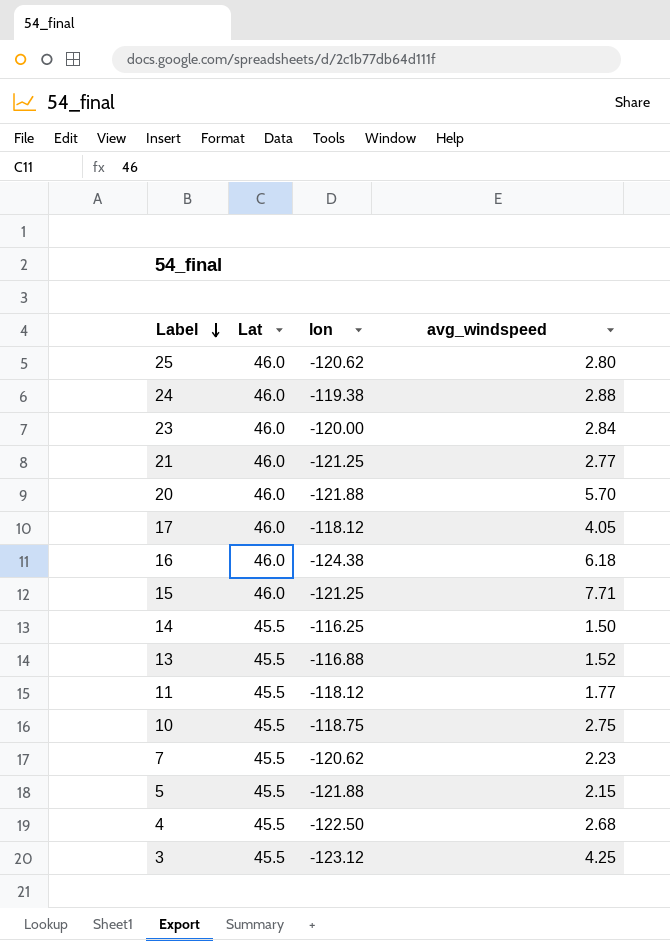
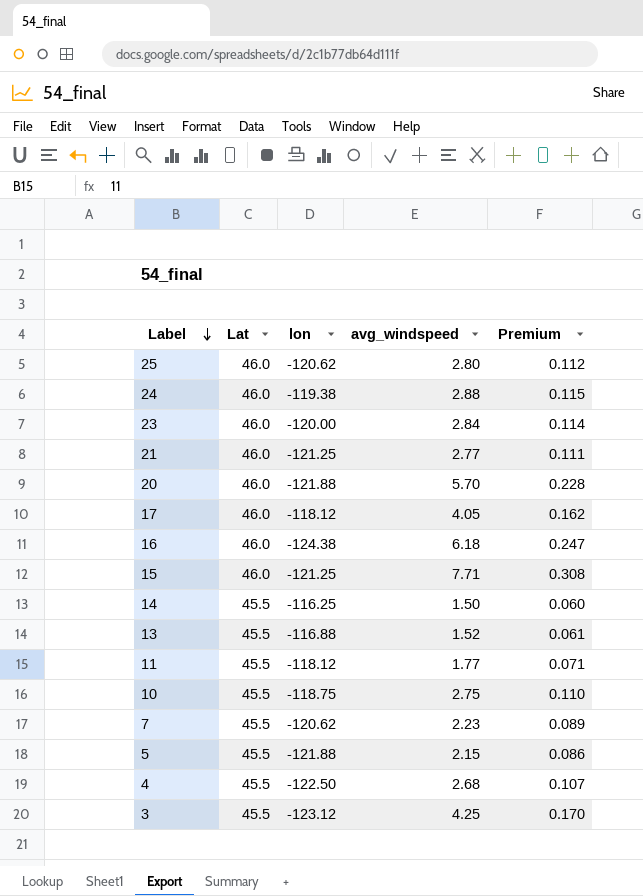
column Premium | formula: none -> [avg_windspeed] * 0.04

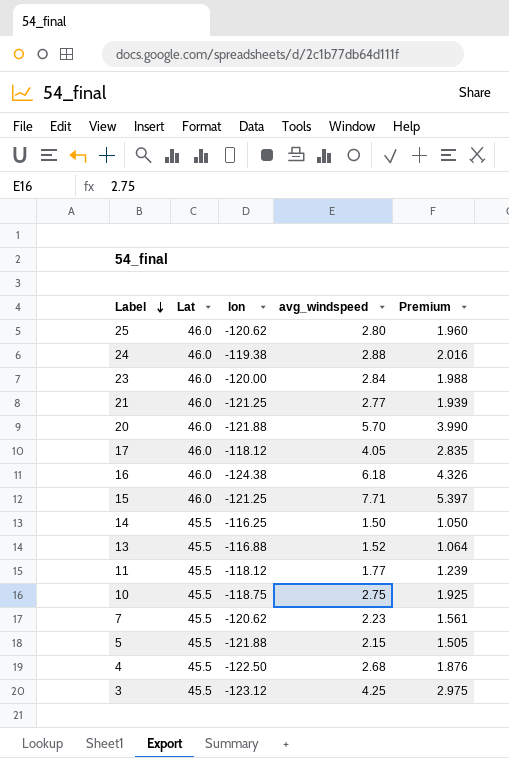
column Premium | formula: [avg_windspeed] * 0.04 -> [avg_windspeed] * 0.7

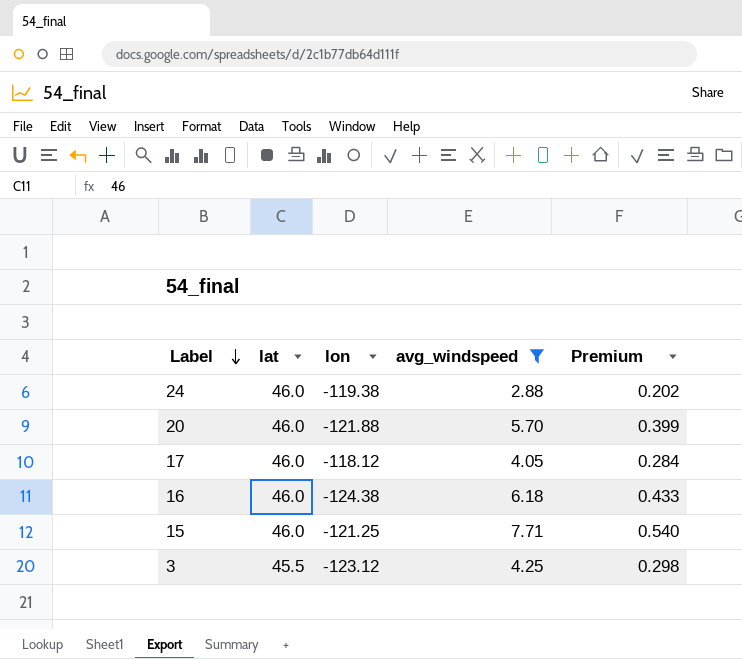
filter: none -> avg_windspeed >= 2.88
column name: Lat -> lat
column Premium | formula: [avg_windspeed] * 0.7 -> [avg_windspeed] * 0.07

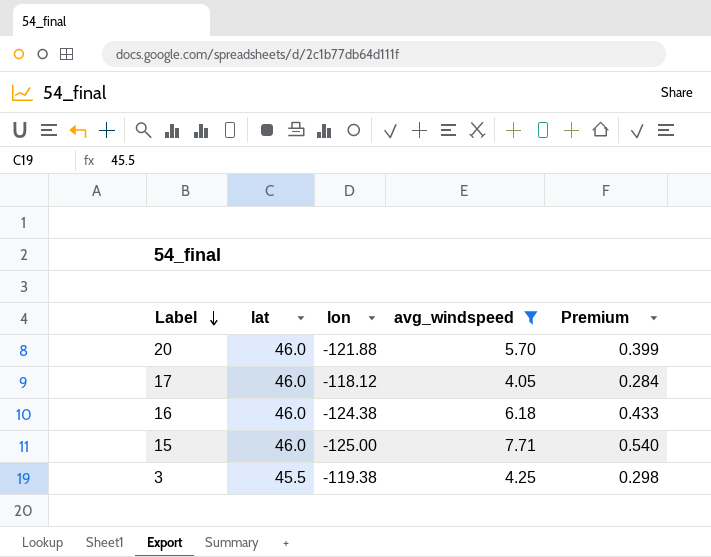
row 24: 46.0 | -119.38 | 2.88 | 0.202 -> none
15 | lon: -121.25 -> -125.00
3 | lon: -123.12 -> -119.38

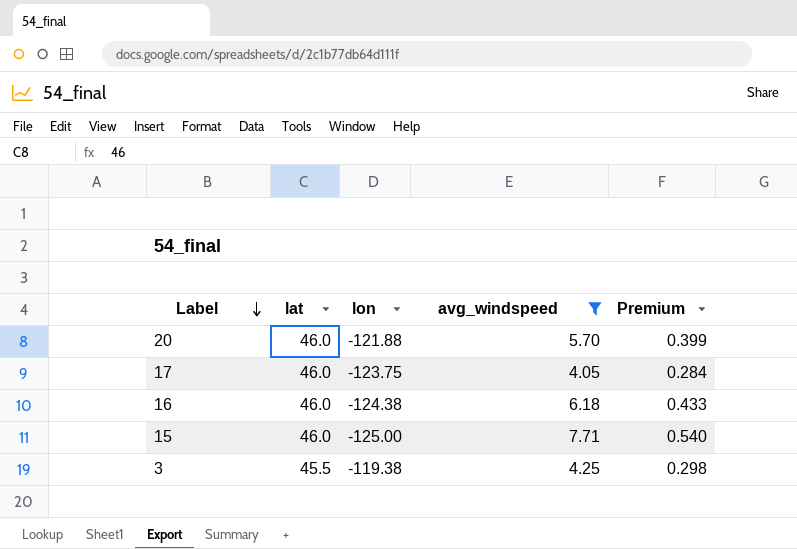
17 | lon: -118.12 -> -123.75

